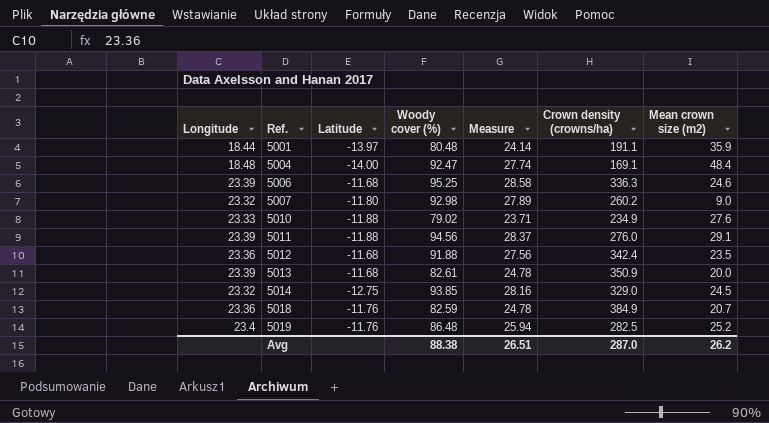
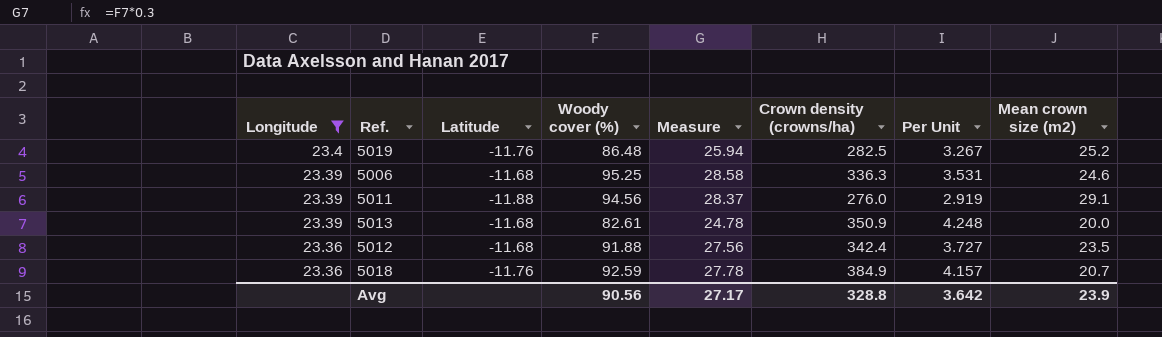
filter: none -> Longitude >= 23.36
row order: Ref. ascending -> Longitude descending
column Per Unit | formula: none -> [Crown density (crowns/ha)] / [Woody cover (%)]
5018 | Woody cover (%): 82.59 -> 92.59
5018 | Measure: 24.78 -> 27.78
Avg | Woody cover (%): 88.38 -> 90.56
Avg | Measure: 26.51 -> 27.17
Avg | Crown density (crowns/ha): 287.0 -> 328.8
Avg | Mean crown size (m2): 26.2 -> 23.9

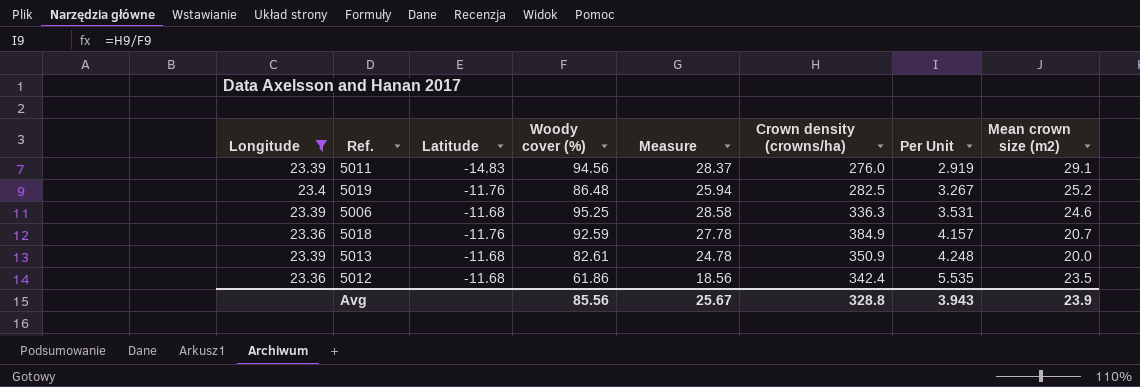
row order: Longitude descending -> Per Unit ascending
5011 | Latitude: -11.88 -> -14.83
5012 | Woody cover (%): 91.88 -> 61.86
5012 | Measure: 27.56 -> 18.56
5012 | Per Unit: 3.727 -> 5.535
Avg | Woody cover (%): 90.56 -> 85.56
Avg | Measure: 27.17 -> 25.67
Avg | Per Unit: 3.642 -> 3.943

